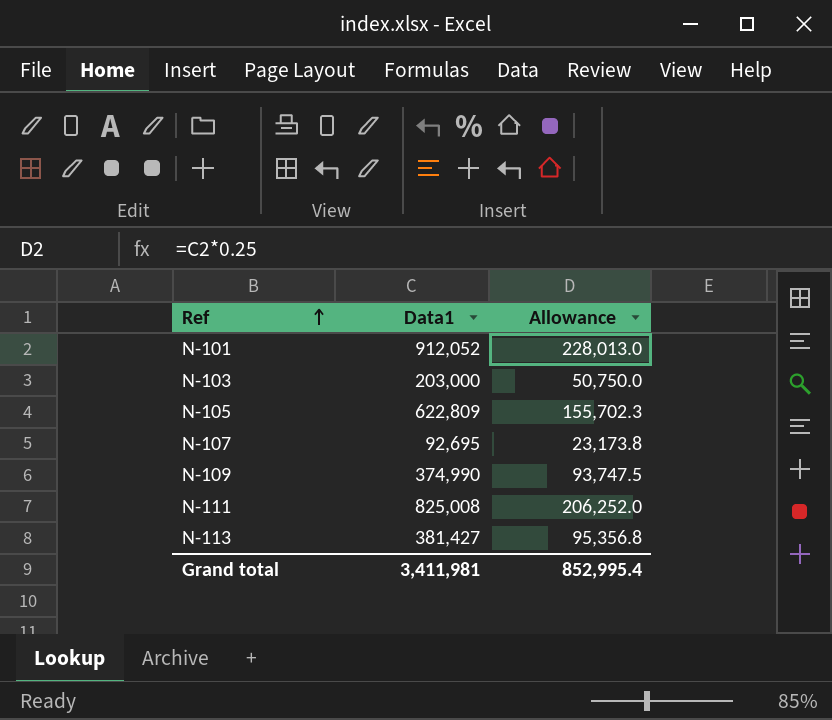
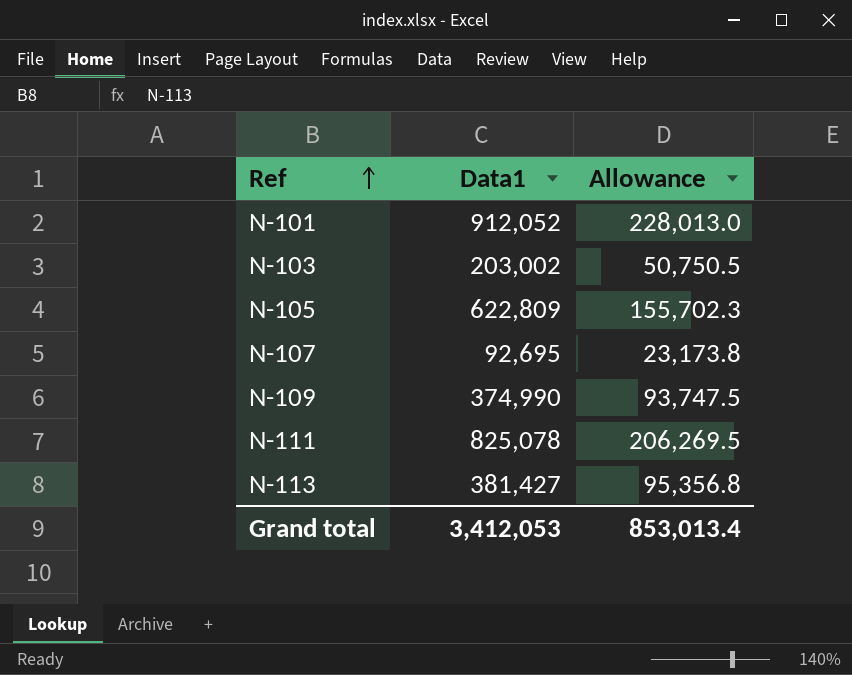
N-103 | Data1: 203,000 -> 203,002
N-103 | Allowance: 50,750.0 -> 50,750.5
N-111 | Data1: 825,008 -> 825,078
N-111 | Allowance: 206,252.0 -> 206,269.5
Grand total | Data1: 3,411,981 -> 3,412,053
Grand total | Allowance: 852,995.4 -> 853,013.4

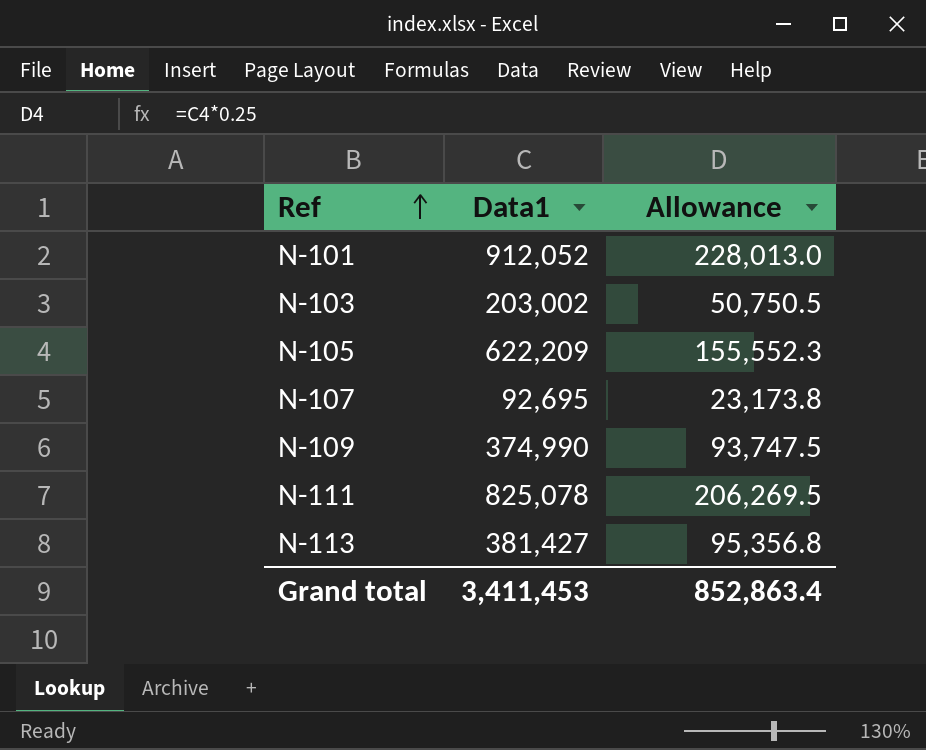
N-105 | Data1: 622,809 -> 622,209
N-105 | Allowance: 155,702.3 -> 155,552.3
Grand total | Data1: 3,412,053 -> 3,411,453
Grand total | Allowance: 853,013.4 -> 852,863.4

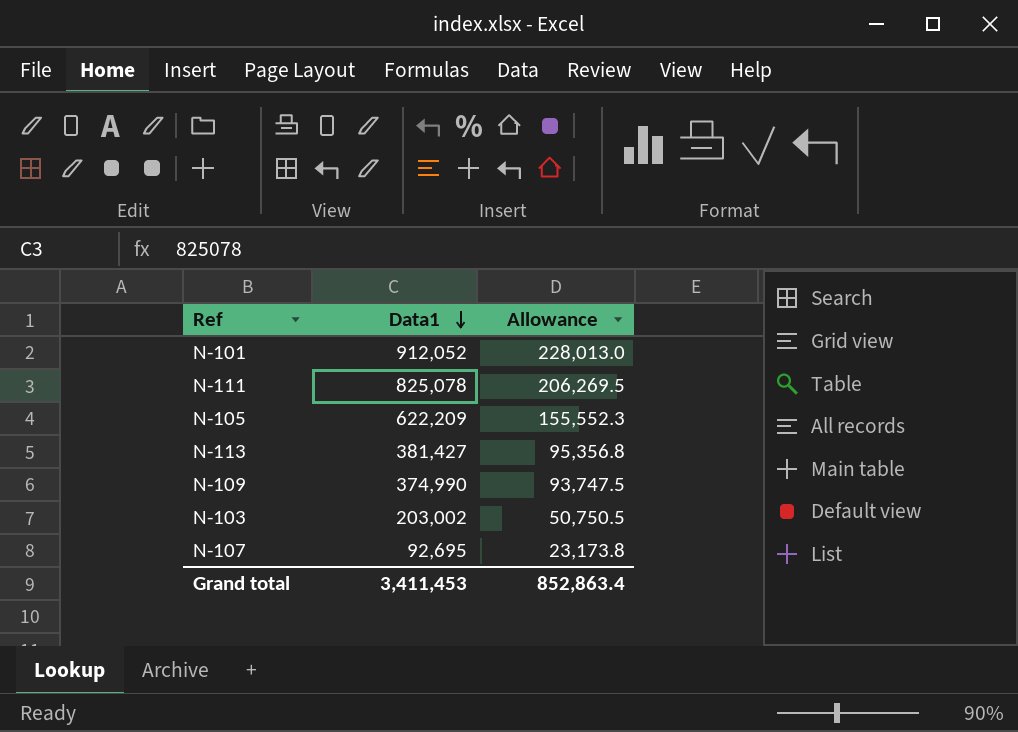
row order: Ref ascending -> Data1 descending

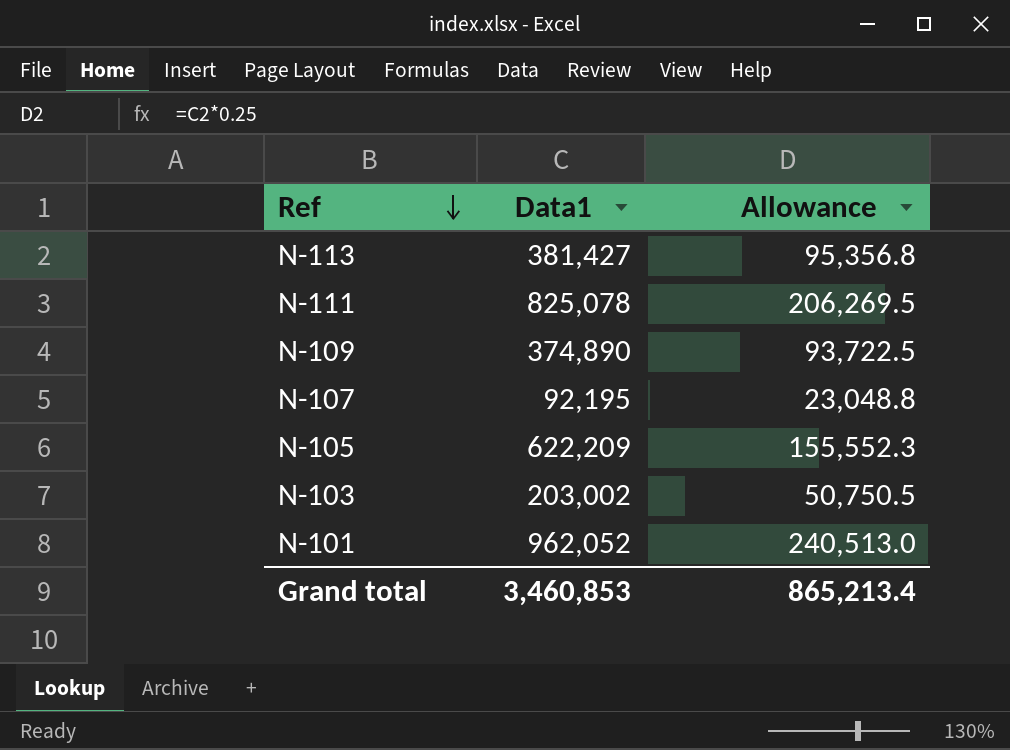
row order: Data1 descending -> Ref descending
N-109 | Data1: 374,990 -> 374,890
N-109 | Allowance: 93,747.5 -> 93,722.5
N-107 | Data1: 92,695 -> 92,195
N-107 | Allowance: 23,173.8 -> 23,048.8
N-101 | Data1: 912,052 -> 962,052
N-101 | Allowance: 228,013.0 -> 240,513.0
Grand total | Data1: 3,411,453 -> 3,460,853
Grand total | Allowance: 852,863.4 -> 865,213.4

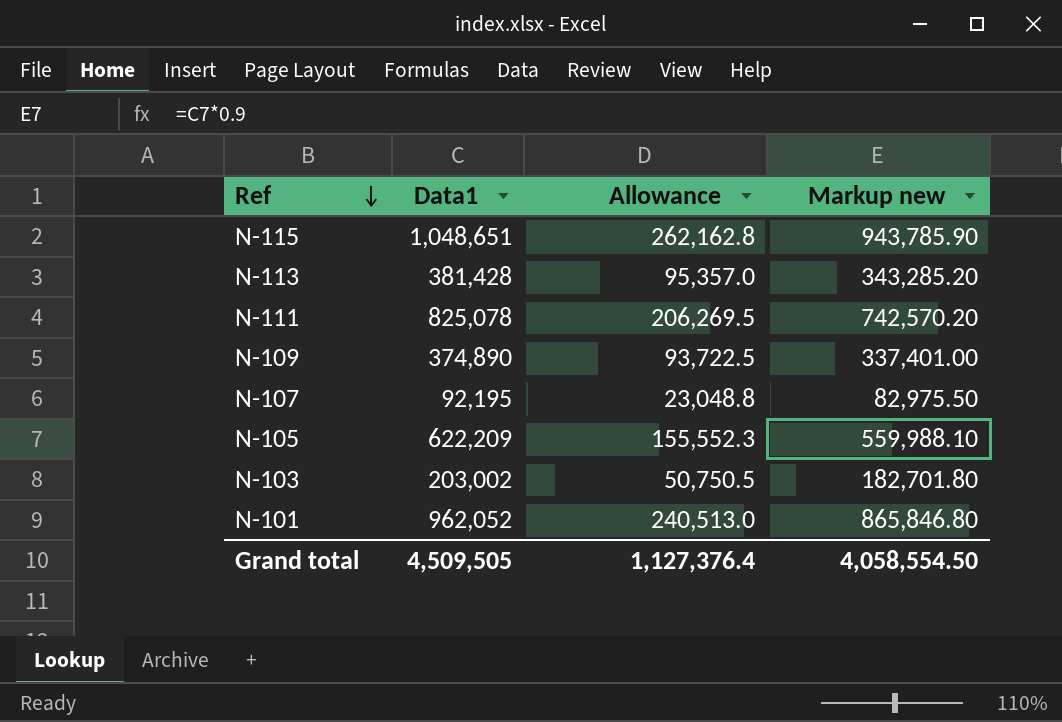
column Markup new | formula: none -> [Data1] * 0.9
row N-115: none -> 1,048,651 | 262,162.8 | 943,785.90
N-113 | Data1: 381,427 -> 381,428
N-113 | Allowance: 95,356.8 -> 95,357.0
Grand total | Data1: 3,460,853 -> 4,509,505
Grand total | Allowance: 865,213.4 -> 1,127,376.4

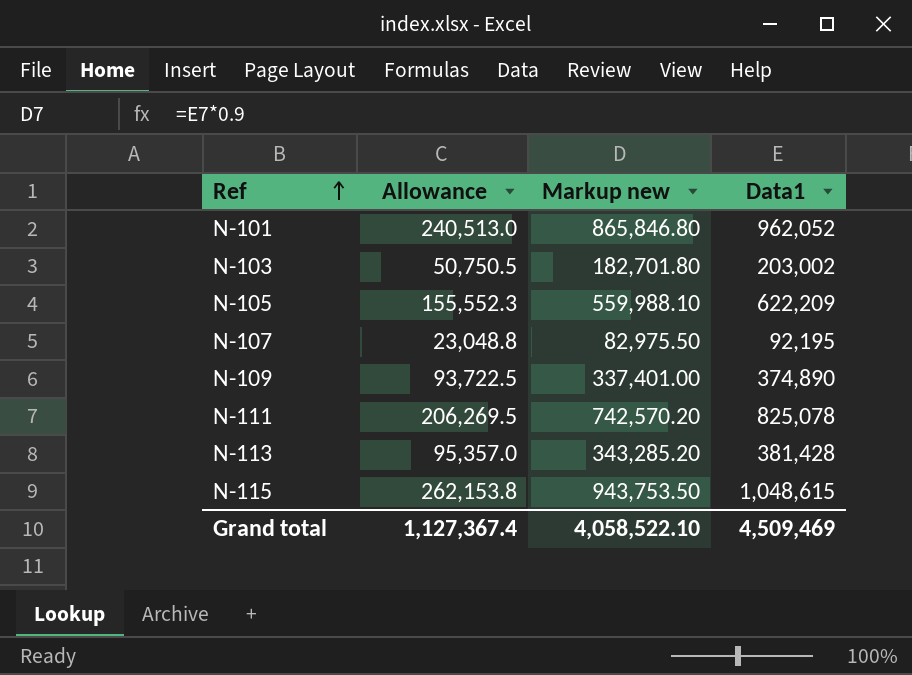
row order: Ref descending -> Ref ascending
column Data1 | position: 2 -> 4
N-115 | Allowance: 262,162.8 -> 262,153.8
N-115 | Markup new: 943,785.90 -> 943,753.50
N-115 | Data1: 1,048,651 -> 1,048,615
Grand total | Allowance: 1,127,376.4 -> 1,127,367.4
Grand total | Markup new: 4,058,554.50 -> 4,058,522.10
Grand total | Data1: 4,509,505 -> 4,509,469

